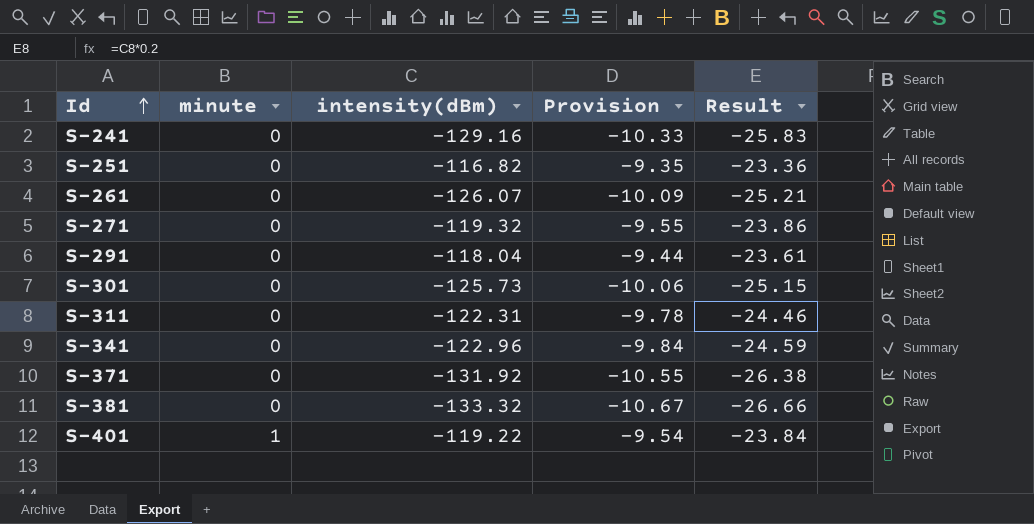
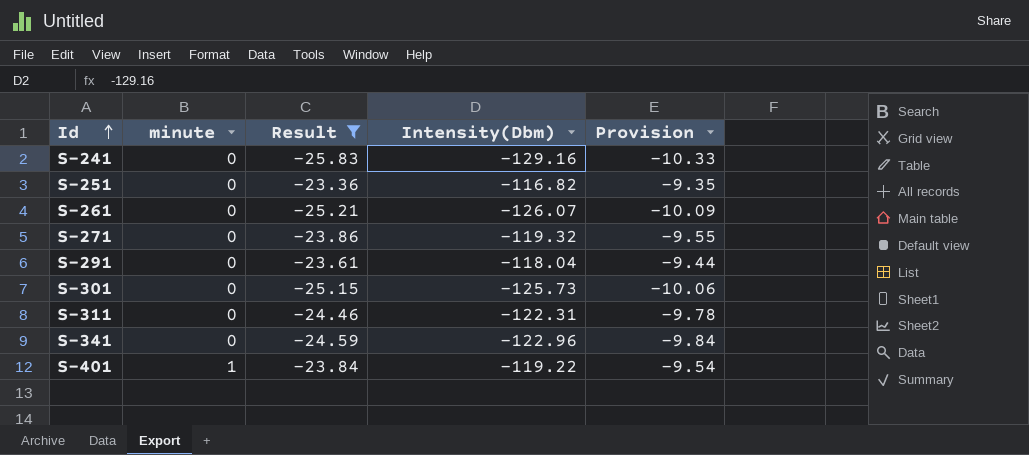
filter: none -> Result >= -25.83
column Result | position: 5 -> 3
column name: intensity(dBm) -> Intensity(Dbm)

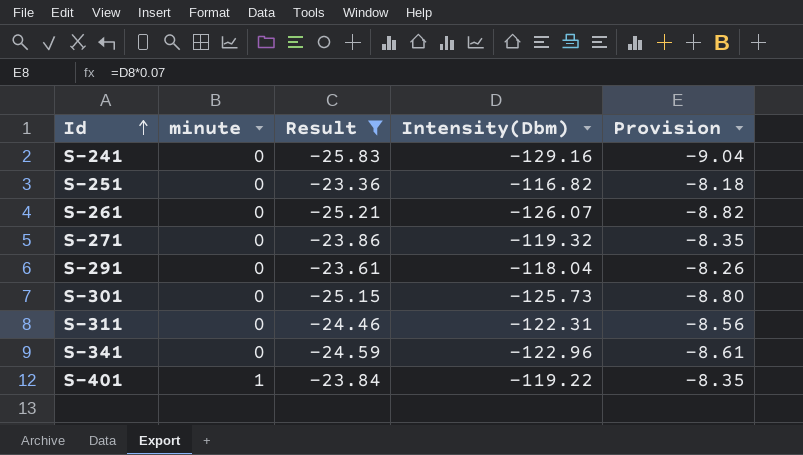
column Provision | formula: [Intensity(Dbm)] * 0.08 -> [Intensity(Dbm)] * 0.07

